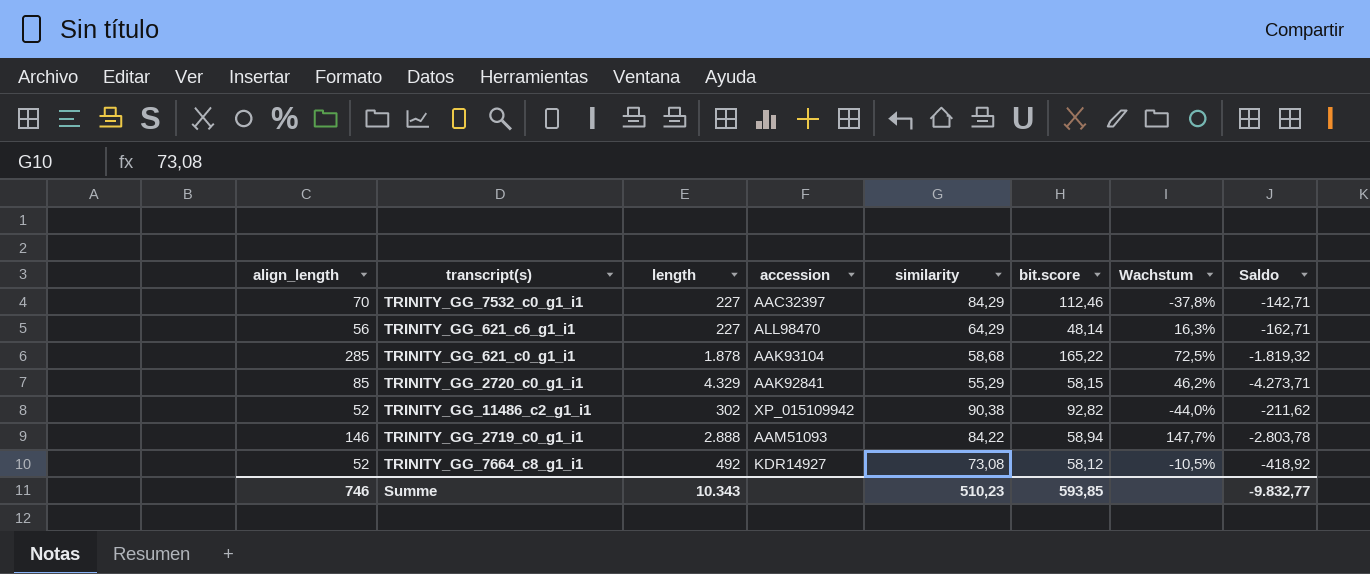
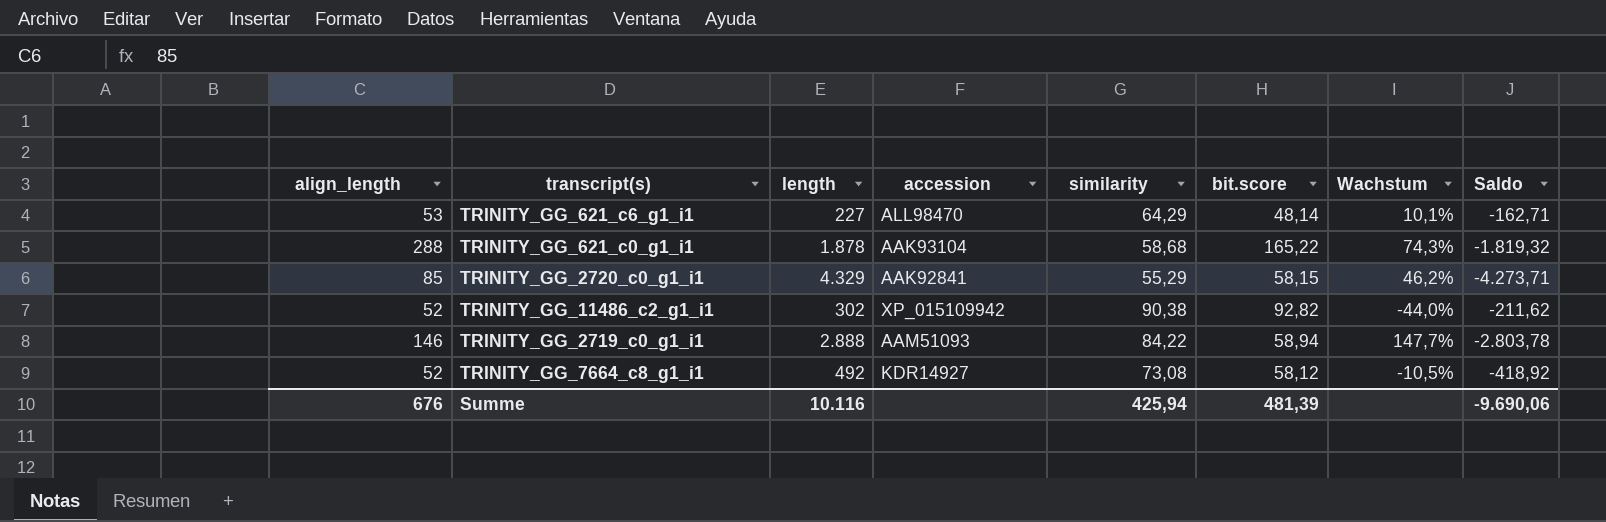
row TRINITY_GG_7532_c0_g1_i1: 70 | 227 | AAC32397 | 84,29 | 112,46 | -37,8% | -142,71 -> none
TRINITY_GG_621_c6_g1_i1 | align_length: 56 -> 53
TRINITY_GG_621_c6_g1_i1 | Wachstum: 16,3% -> 10,1%
TRINITY_GG_621_c0_g1_i1 | align_length: 285 -> 288
TRINITY_GG_621_c0_g1_i1 | Wachstum: 72,5% -> 74,3%
Summe | align_length: 746 -> 676
Summe | length: 10.343 -> 10.116
Summe | similarity: 510,23 -> 425,94
Summe | bit.score: 593,85 -> 481,39
Summe | Saldo: -9.832,77 -> -9.690,06

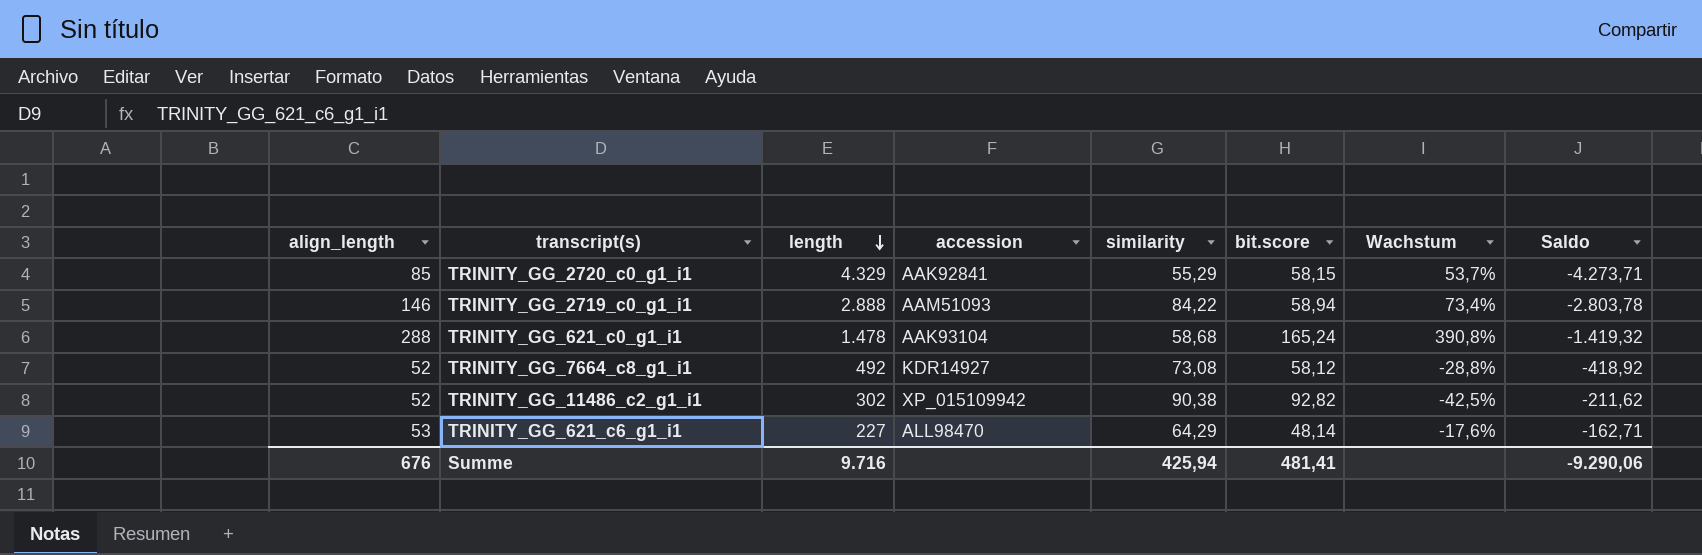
row order: none -> length descending
column Wachstum | formula: ([align_length] - [bit.score]) / [bit.score] -> ([align_length] - [similarity]) / [similarity]
TRINITY_GG_621_c0_g1_i1 | length: 1.878 -> 1.478
TRINITY_GG_621_c0_g1_i1 | bit.score: 165,22 -> 165,24
TRINITY_GG_621_c0_g1_i1 | Saldo: -1.819,32 -> -1.419,32
Summe | length: 10.116 -> 9.716
Summe | bit.score: 481,39 -> 481,41
Summe | Saldo: -9.690,06 -> -9.290,06

